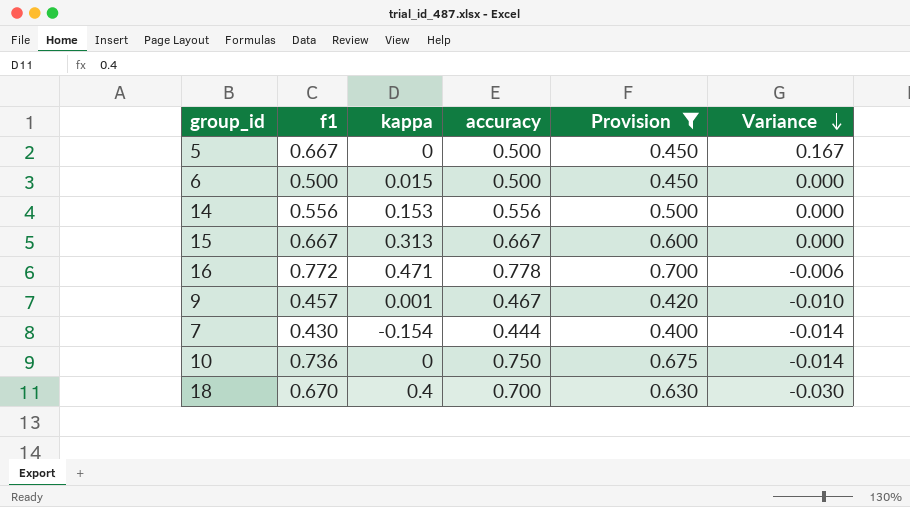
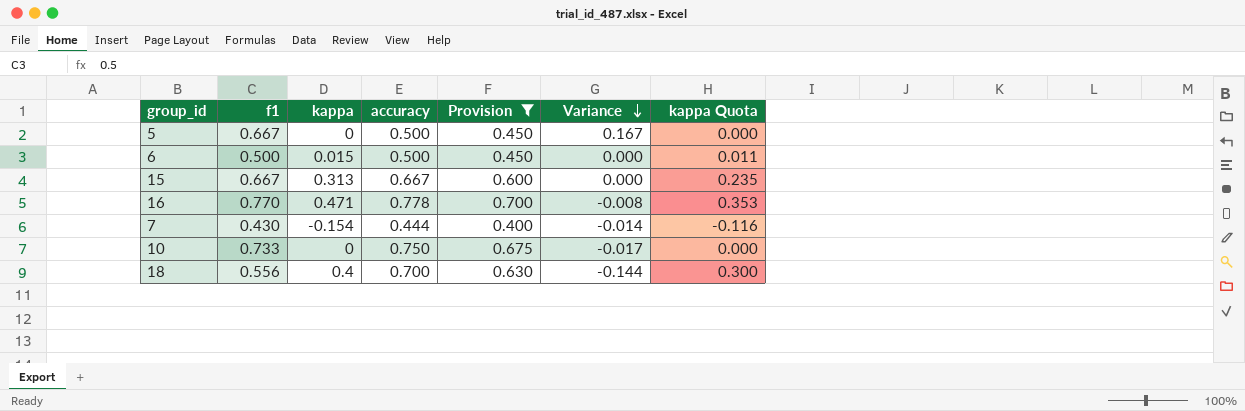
column kappa Quota | formula: none -> [kappa] * 0.75
row 14: 0.556 | 0.153 | 0.556 | 0.500 | 0.000 -> none
row 9: 0.457 | 0.001 | 0.467 | 0.420 | -0.010 -> none
16 | f1: 0.772 -> 0.770
16 | Variance: -0.006 -> -0.008
10 | f1: 0.736 -> 0.733
10 | Variance: -0.014 -> -0.017
18 | f1: 0.670 -> 0.556
18 | Variance: -0.030 -> -0.144

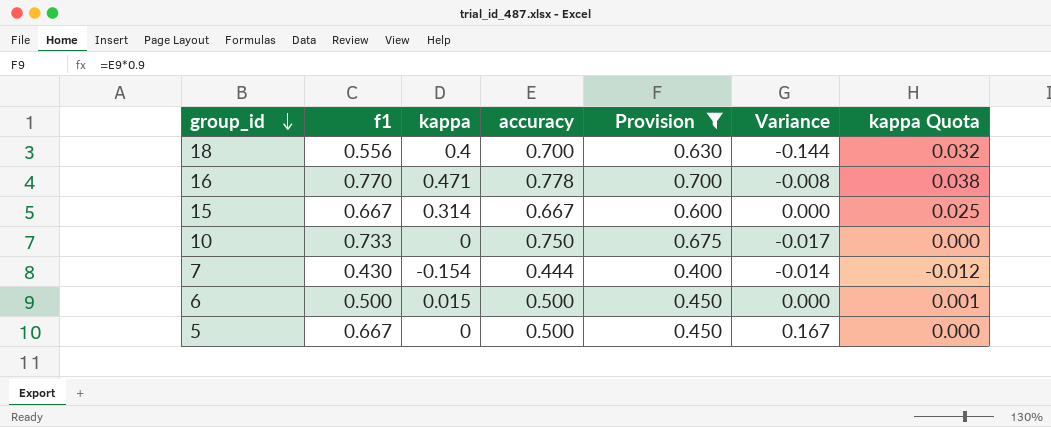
row order: Variance descending -> group_id descending
column kappa Quota | formula: [kappa] * 0.75 -> [kappa] * 0.08
15 | kappa: 0.313 -> 0.314

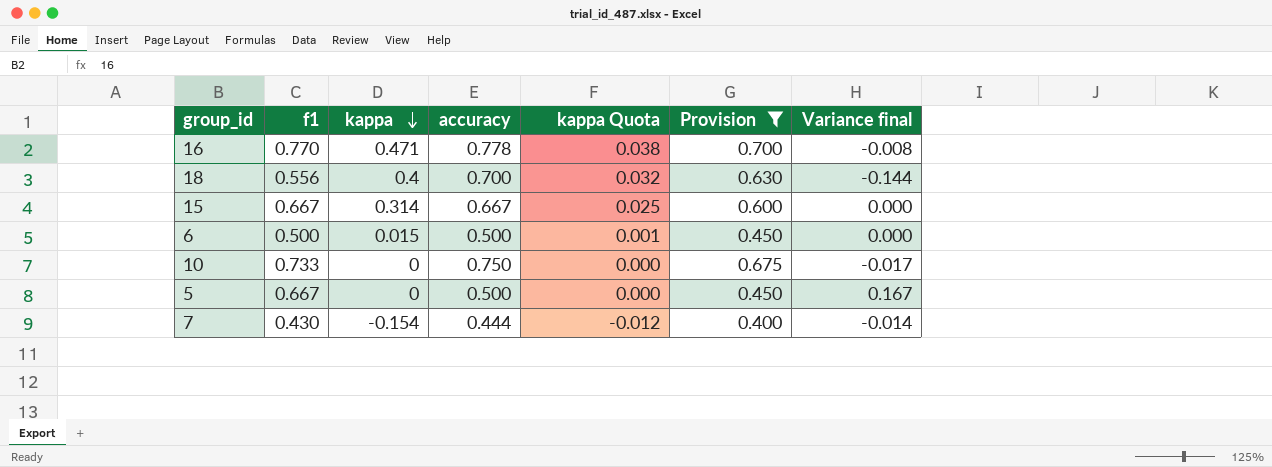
row order: group_id descending -> kappa descending
column kappa Quota | position: 7 -> 5
column name: Variance -> Variance final

